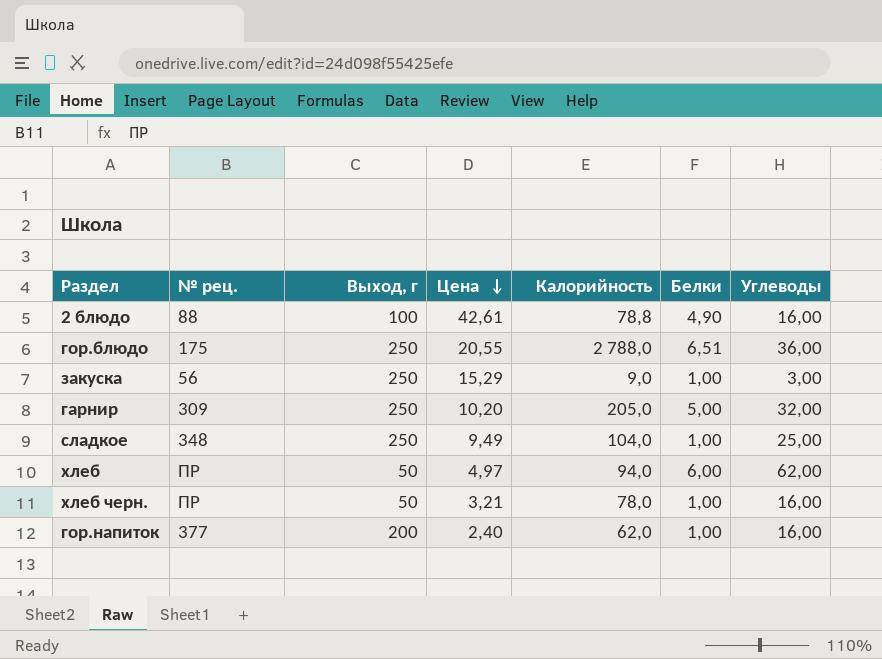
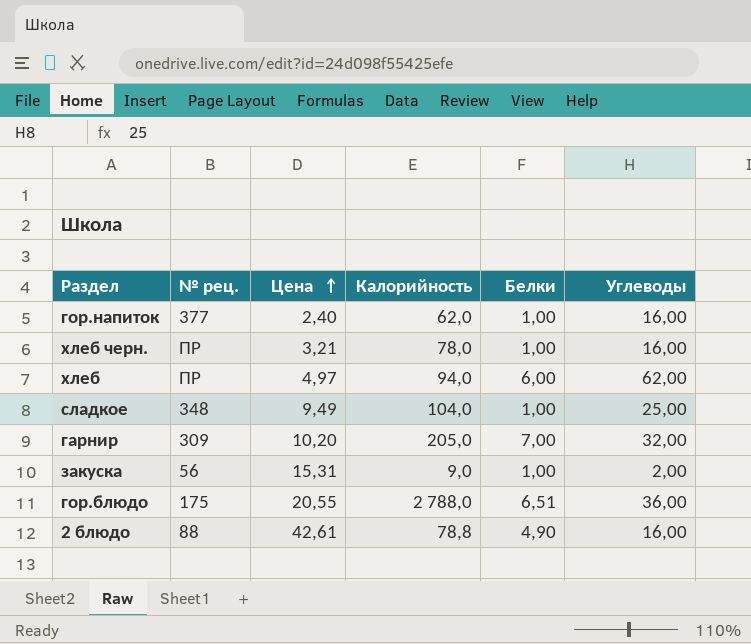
row order: Цена descending -> Цена ascending
column Выход, г | position: 3 -> none
гарнир | Белки: 5,00 -> 7,00
закуска | Цена: 15,29 -> 15,31
закуска | Углеводы: 3,00 -> 2,00

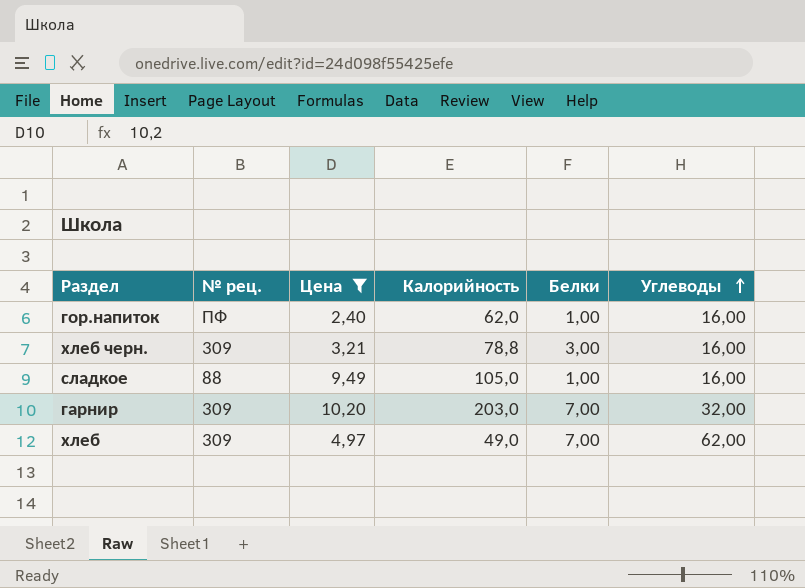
filter: none -> Цена <= 10,20
row order: Цена ascending -> Углеводы ascending
гор.напиток | № рец.: 377 -> ПФ
хлеб черн. | № рец.: ПР -> 309
хлеб черн. | Калорийность: 78,0 -> 78,8
хлеб черн. | Белки: 1,00 -> 3,00
сладкое | № рец.: 348 -> 88
сладкое | Калорийность: 104,0 -> 105,0
сладкое | Углеводы: 25,00 -> 16,00
гарнир | Калорийность: 205,0 -> 203,0
хлеб | № рец.: ПР -> 309
хлеб | Калорийность: 94,0 -> 49,0
хлеб | Белки: 6,00 -> 7,00

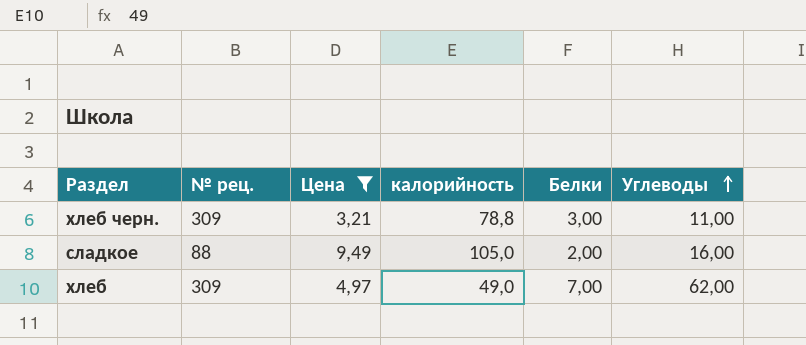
column name: Калорийность -> калорийность
row гор.напиток: ПФ | 2,40 | 62,0 | 1,00 | 16,00 -> none
row гарнир: 309 | 10,20 | 203,0 | 7,00 | 32,00 -> none
хлеб черн. | Углеводы: 16,00 -> 11,00
сладкое | Белки: 1,00 -> 2,00

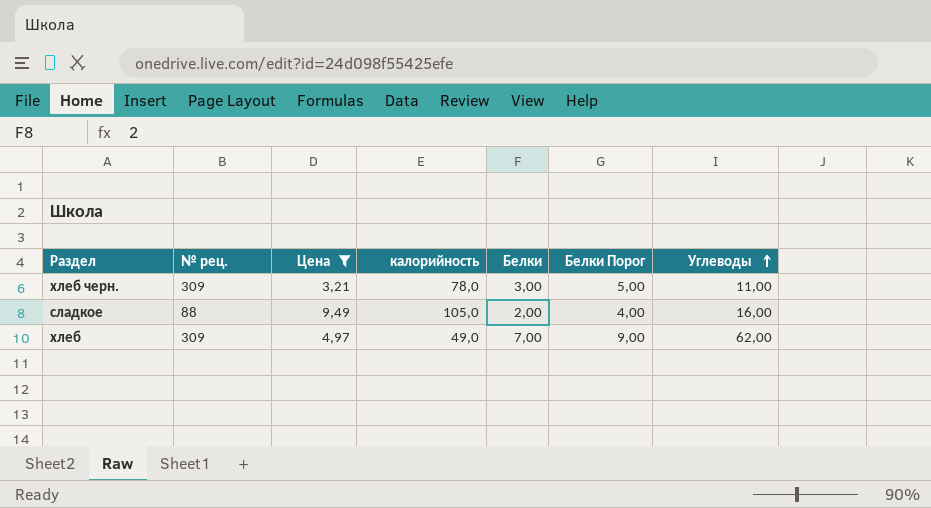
column Белки Порог | formula: none -> [Белки] + 2
хлеб черн. | калорийность: 78,8 -> 78,0

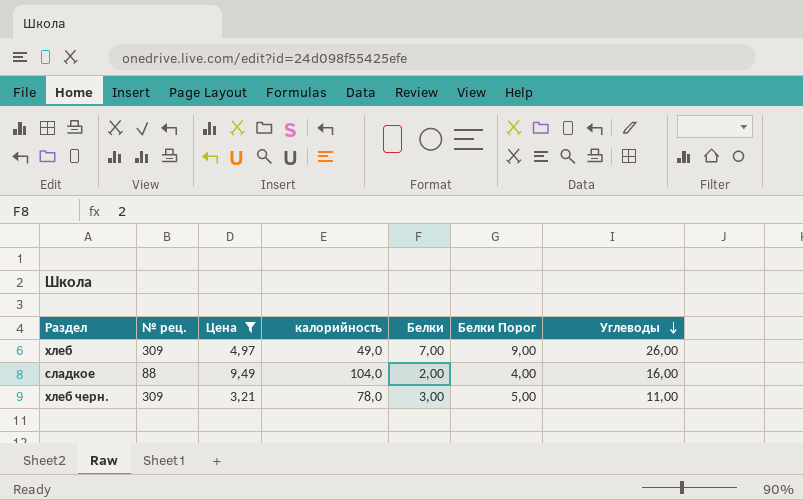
row order: Углеводы ascending -> Углеводы descending
хлеб | Углеводы: 62,00 -> 26,00
сладкое | калорийность: 105,0 -> 104,0

